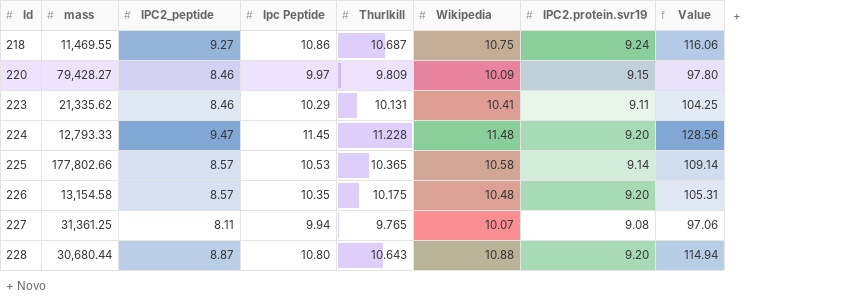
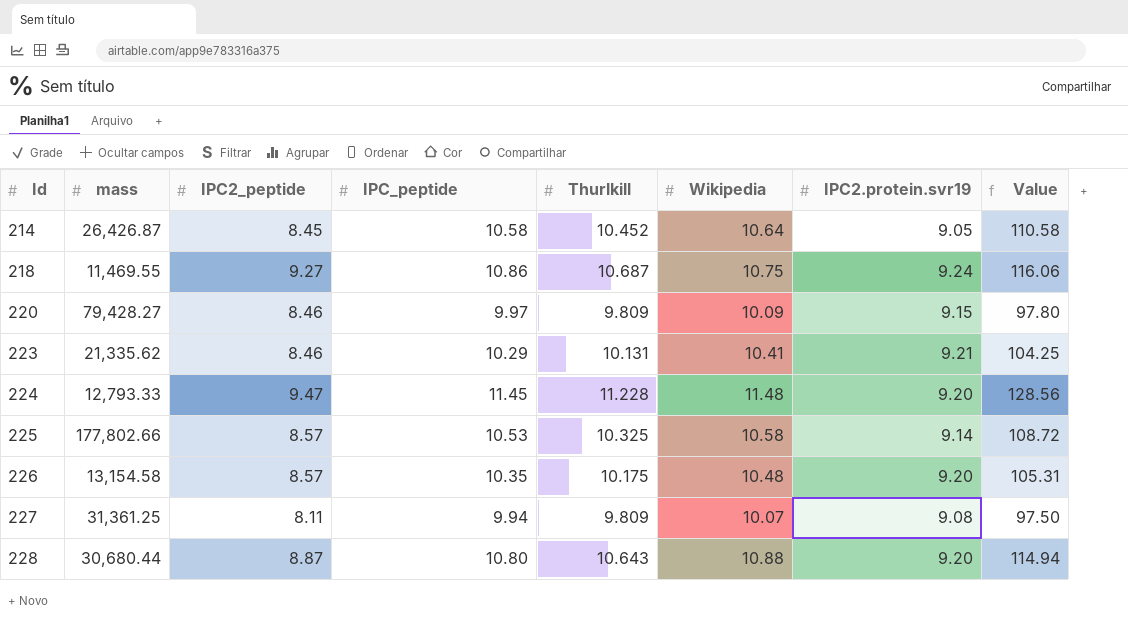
column name: Ipc Peptide -> IPC_peptide
row 214: none -> 26,426.87 | 8.45 | 10.58 | 10.452 | 10.64 | 9.05 | 110.58
223 | IPC2.protein.svr19: 9.11 -> 9.21
225 | Thurlkill: 10.365 -> 10.325
225 | Value: 109.14 -> 108.72
227 | Thurlkill: 9.765 -> 9.809
227 | Value: 97.06 -> 97.50

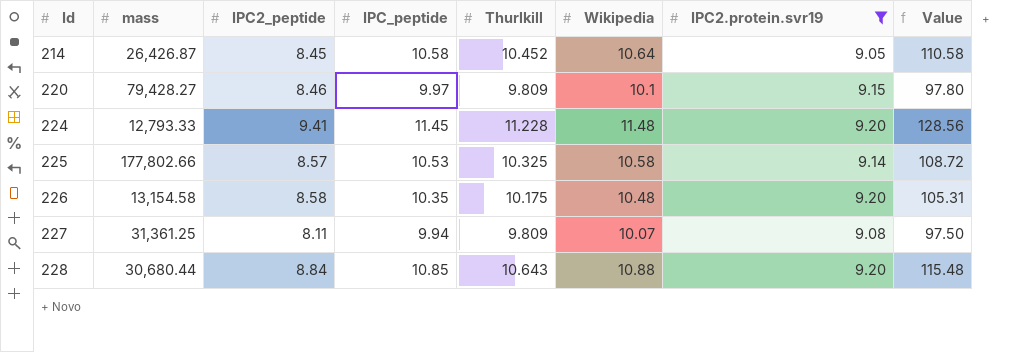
filter: none -> IPC2.protein.svr19 <= 9.20
220 | Wikipedia: 10.09 -> 10.1
224 | IPC2_peptide: 9.47 -> 9.41
226 | IPC2_peptide: 8.57 -> 8.58
228 | IPC2_peptide: 8.87 -> 8.84
228 | IPC_peptide: 10.80 -> 10.85
228 | Value: 114.94 -> 115.48

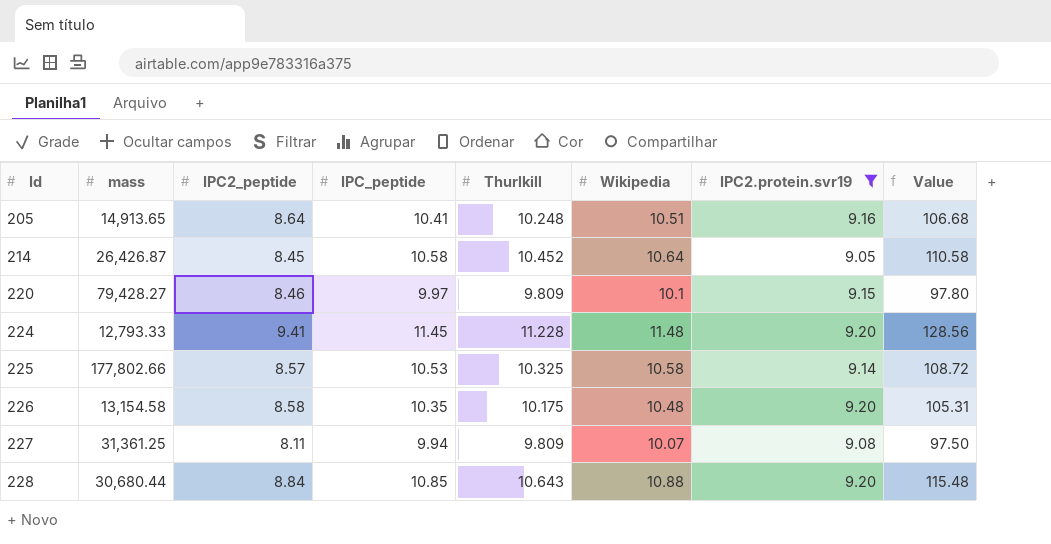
row 205: none -> 14,913.65 | 8.64 | 10.41 | 10.248 | 10.51 | 9.16 | 106.68

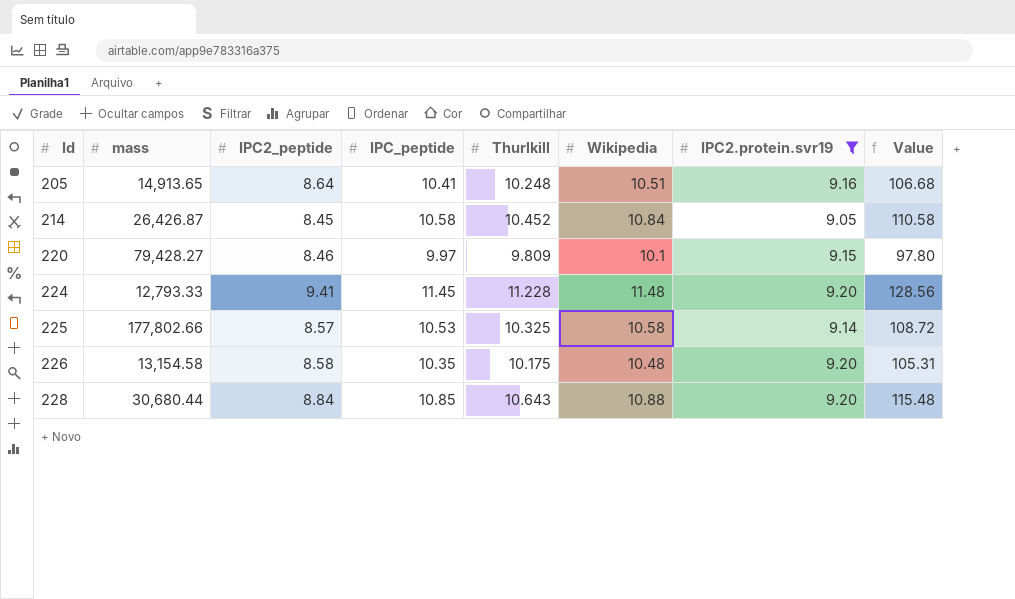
row 227: 31,361.25 | 8.11 | 9.94 | 9.809 | 10.07 | 9.08 | 97.50 -> none
214 | Wikipedia: 10.64 -> 10.84

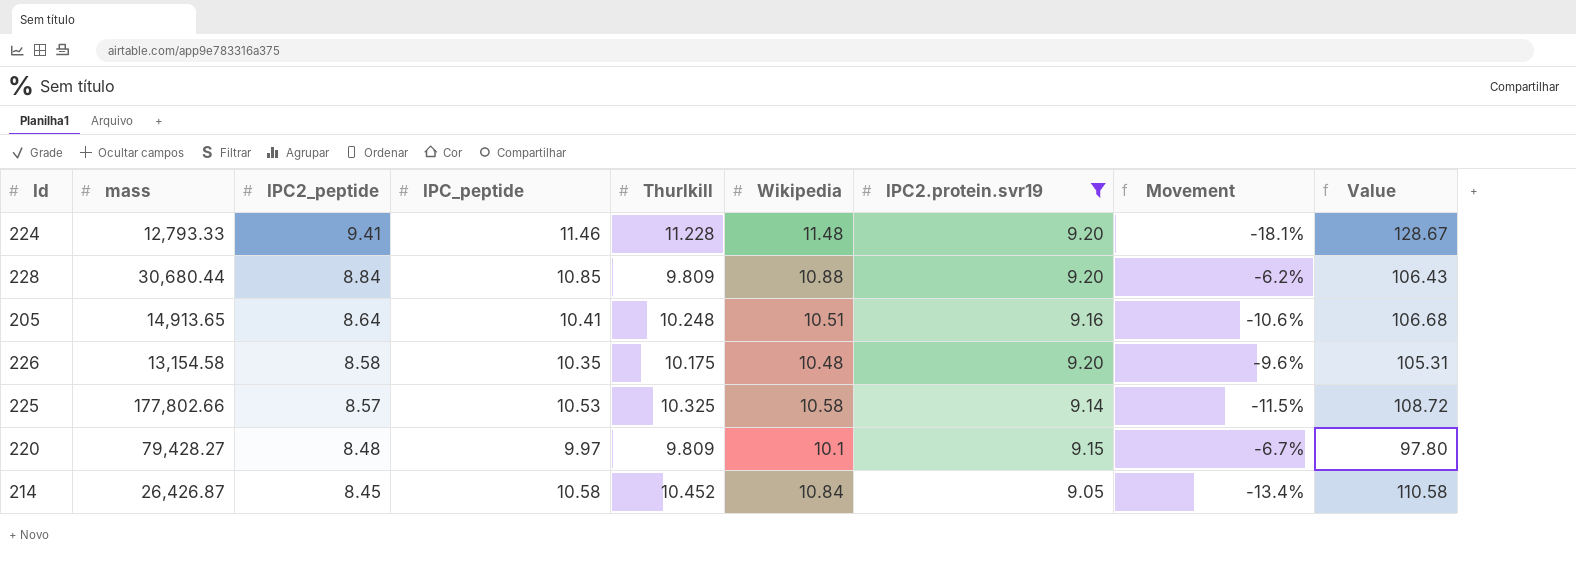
row order: Id ascending -> IPC2_peptide descending
column Movement | formula: none -> ([IPC2.protein.svr19] - [Thurlkill]) / [Thurlkill]
224 | IPC_peptide: 11.45 -> 11.46
224 | Value: 128.56 -> 128.67
228 | Thurlkill: 10.643 -> 9.809
228 | Value: 115.48 -> 106.43
220 | IPC2_peptide: 8.46 -> 8.48

